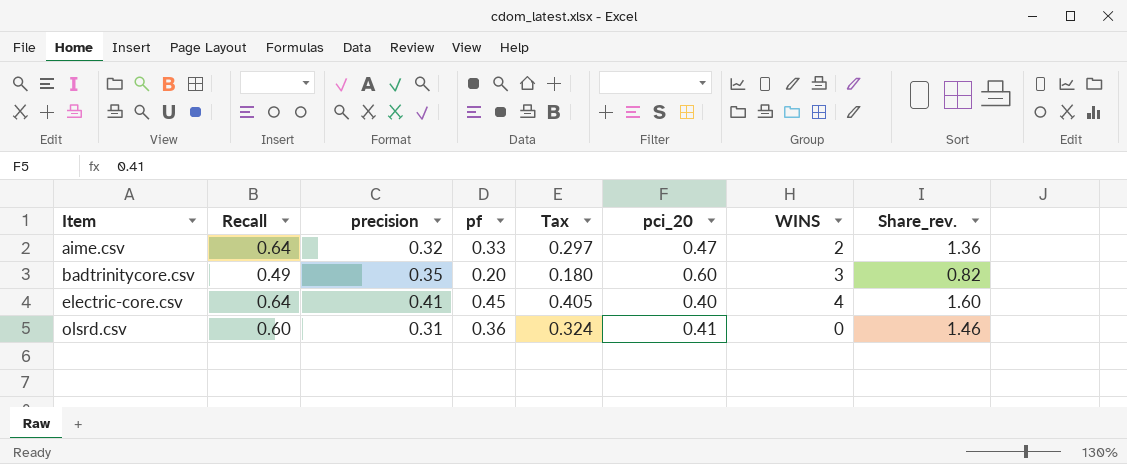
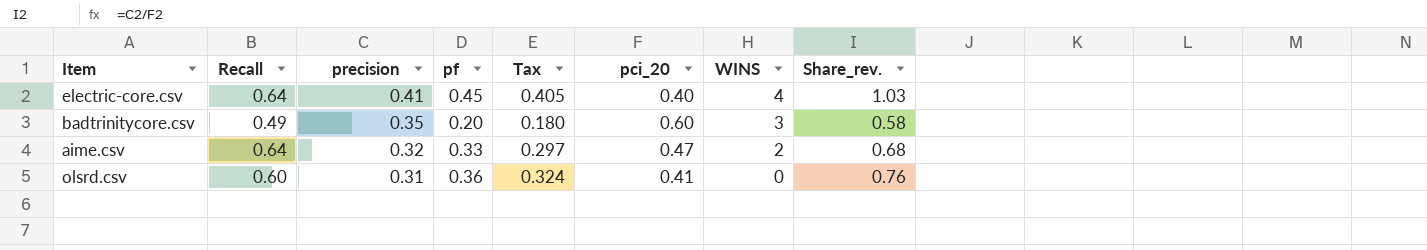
row order: Item ascending -> precision descending
column Share_rev. | formula: [Recall] / [pci_20] -> [precision] / [pci_20]

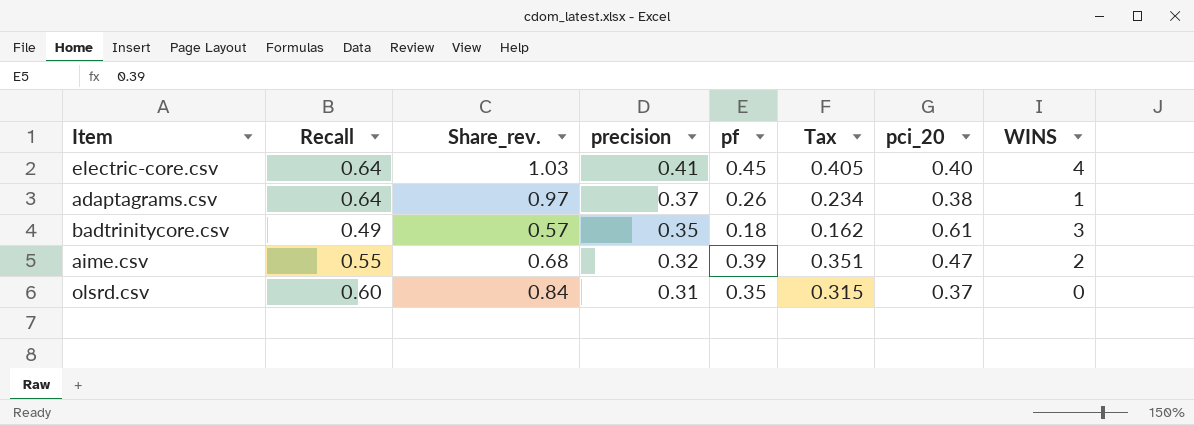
column Share_rev. | position: 8 -> 3
row adaptagrams.csv: none -> 0.64 | 0.97 | 0.37 | 0.26 | 0.234 | 0.38 | 1
badtrinitycore.csv | Share_rev.: 0.58 -> 0.57
badtrinitycore.csv | pf: 0.20 -> 0.18
badtrinitycore.csv | Tax: 0.180 -> 0.162
badtrinitycore.csv | pci_20: 0.60 -> 0.61
aime.csv | Recall: 0.64 -> 0.55
aime.csv | pf: 0.33 -> 0.39
aime.csv | Tax: 0.297 -> 0.351
olsrd.csv | Share_rev.: 0.76 -> 0.84
olsrd.csv | pf: 0.36 -> 0.35
olsrd.csv | Tax: 0.324 -> 0.315
olsrd.csv | pci_20: 0.41 -> 0.37

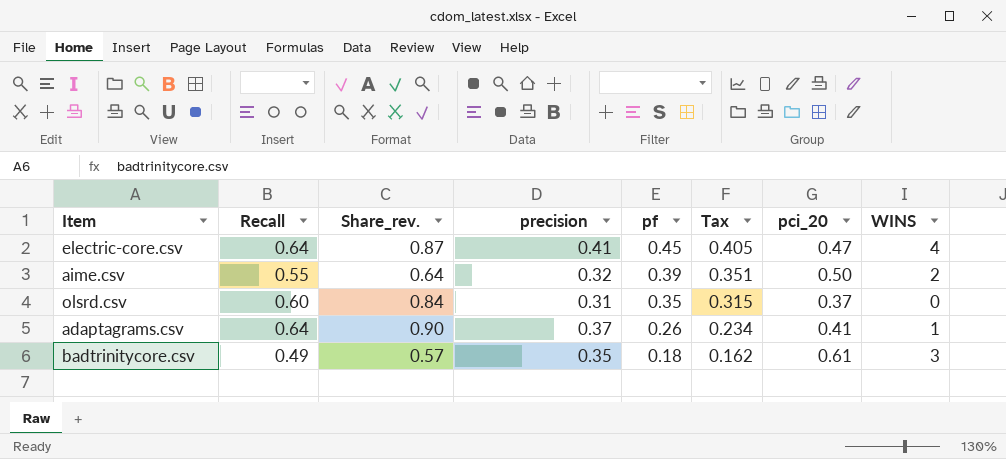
row order: precision descending -> pf descending
electric-core.csv | Share_rev.: 1.03 -> 0.87
electric-core.csv | pci_20: 0.40 -> 0.47
aime.csv | Share_rev.: 0.68 -> 0.64
aime.csv | pci_20: 0.47 -> 0.50
adaptagrams.csv | Share_rev.: 0.97 -> 0.90
adaptagrams.csv | pci_20: 0.38 -> 0.41

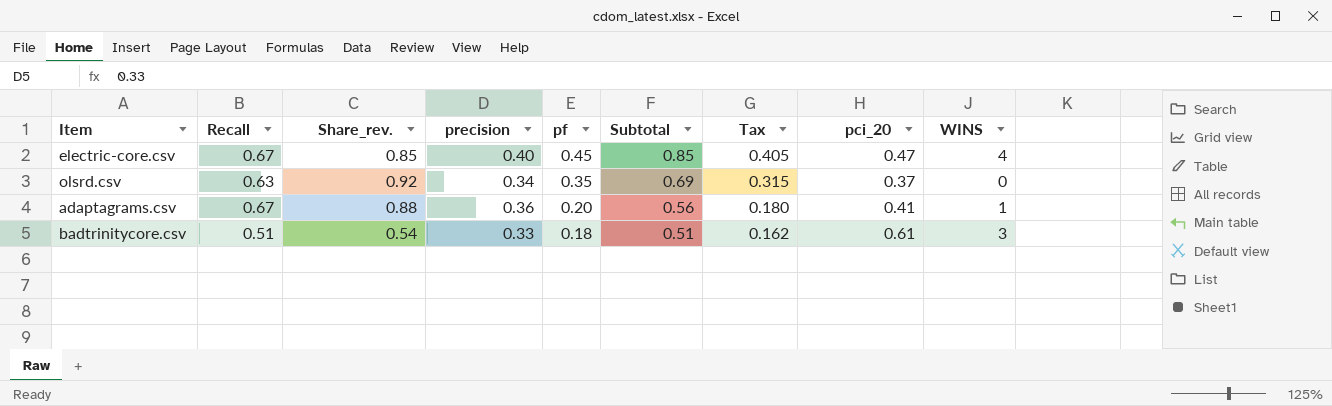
column Subtotal | formula: none -> [precision] + [pf]
row aime.csv: 0.55 | 0.64 | 0.32 | 0.39 | 0.351 | 0.50 | 2 -> none
electric-core.csv | Recall: 0.64 -> 0.67
electric-core.csv | Share_rev.: 0.87 -> 0.85
electric-core.csv | precision: 0.41 -> 0.40
olsrd.csv | Recall: 0.60 -> 0.63
olsrd.csv | Share_rev.: 0.84 -> 0.92
olsrd.csv | precision: 0.31 -> 0.34
adaptagrams.csv | Recall: 0.64 -> 0.67
adaptagrams.csv | Share_rev.: 0.90 -> 0.88
adaptagrams.csv | precision: 0.37 -> 0.36
adaptagrams.csv | pf: 0.26 -> 0.20
adaptagrams.csv | Tax: 0.234 -> 0.180
badtrinitycore.csv | Recall: 0.49 -> 0.51
badtrinitycore.csv | Share_rev.: 0.57 -> 0.54
badtrinitycore.csv | precision: 0.35 -> 0.33

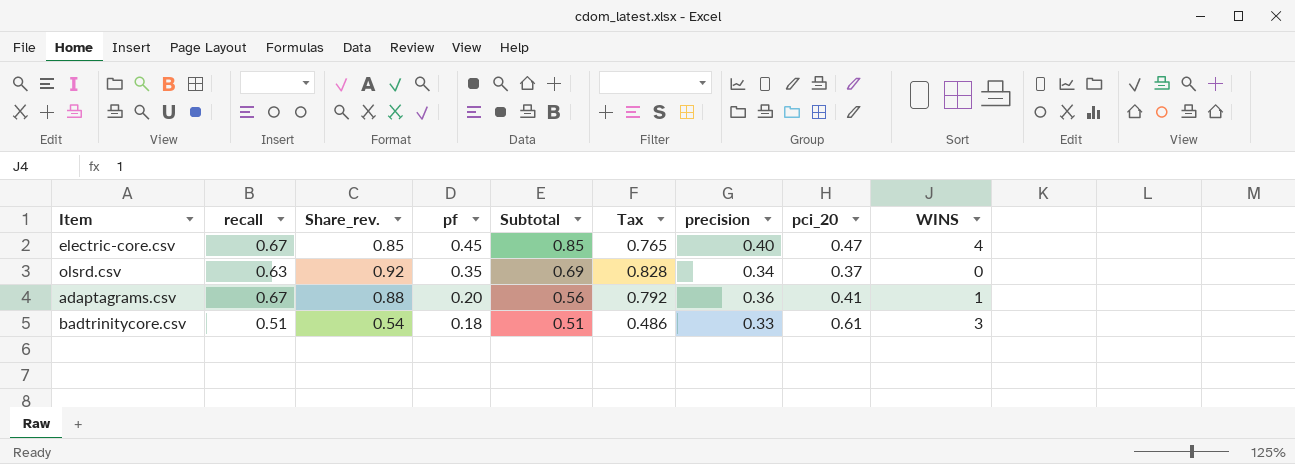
column name: Recall -> recall
column Tax | formula: [pf] * 0.9 -> [Share_rev.] * 0.9
column precision | position: 4 -> 7

